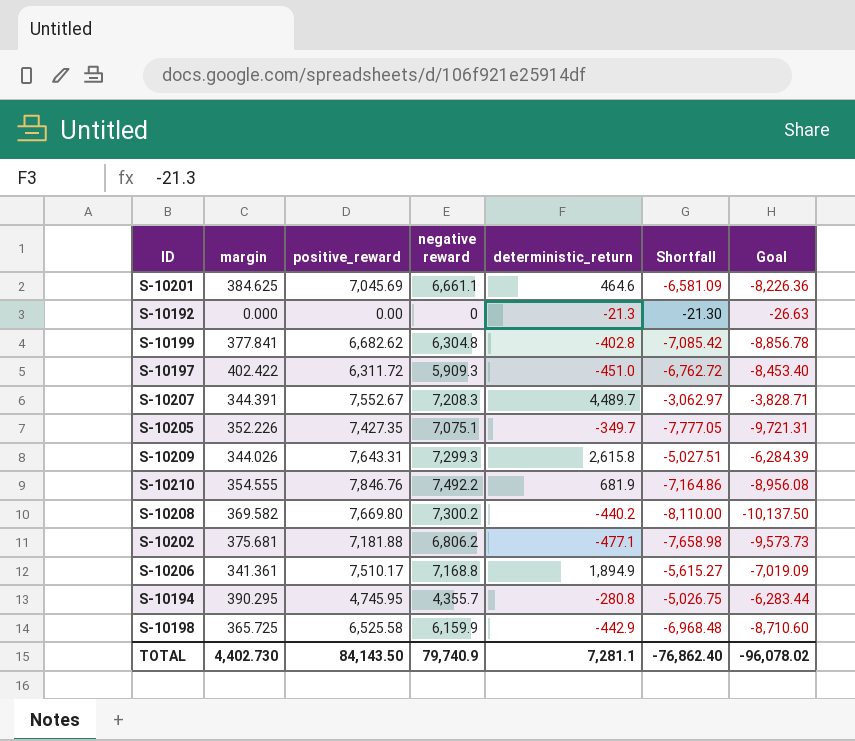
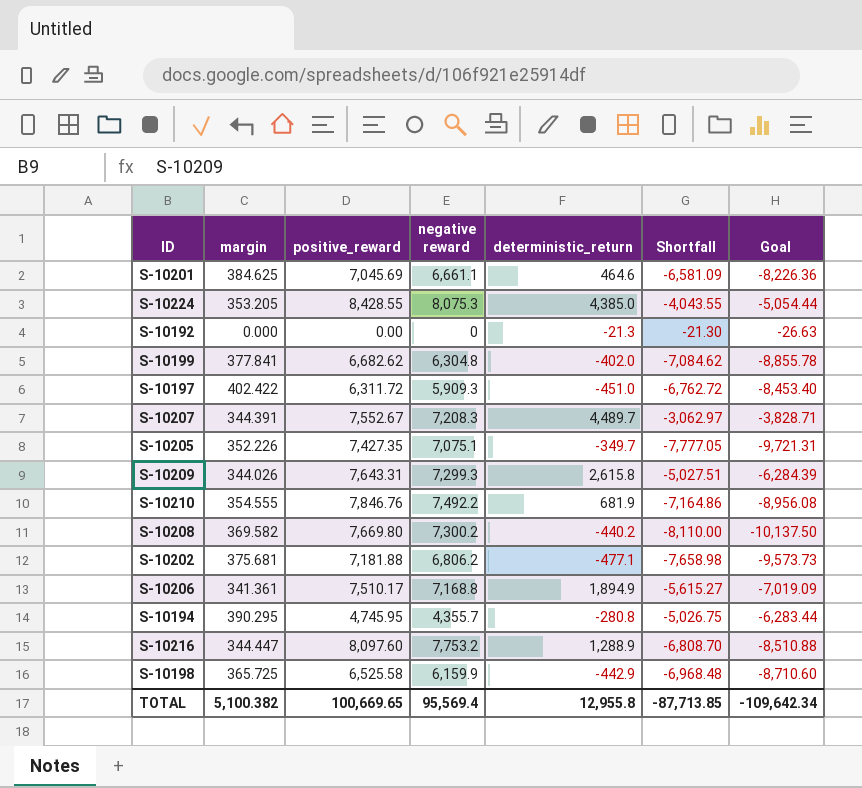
row S-10224: none -> 353.205 | 8,428.55 | 8,075.3 | 4,385.0 | -4,043.55 | -5,054.44
S-10199 | deterministic_return: -402.8 -> -402.0
S-10199 | Shortfall: -7,085.42 -> -7,084.62
S-10199 | Goal: -8,856.78 -> -8,855.78
row S-10216: none -> 344.447 | 8,097.60 | 7,753.2 | 1,288.9 | -6,808.70 | -8,510.88
TOTAL | margin: 4,402.730 -> 5,100.382
TOTAL | positive_reward: 84,143.50 -> 100,669.65
TOTAL | negative reward: 79,740.9 -> 95,569.4
TOTAL | deterministic_return: 7,281.1 -> 12,955.8
TOTAL | Shortfall: -76,862.40 -> -87,713.85
TOTAL | Goal: -96,078.02 -> -109,642.34

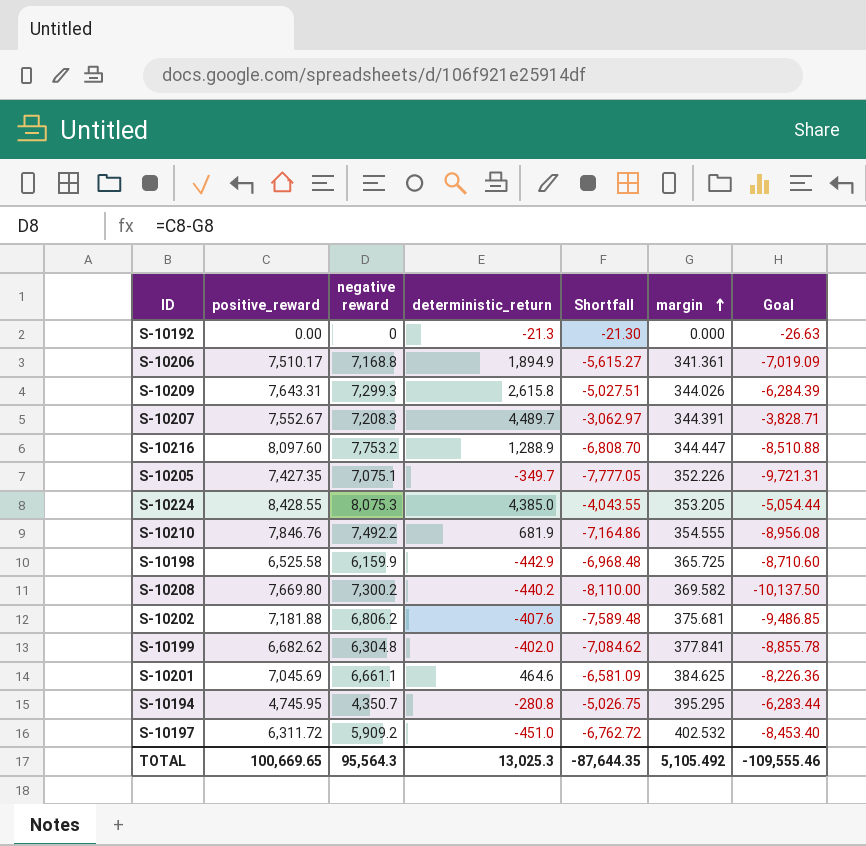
row order: none -> margin ascending
column margin | position: 2 -> 6
S-10202 | deterministic_return: -477.1 -> -407.6
S-10202 | Shortfall: -7,658.98 -> -7,589.48
S-10202 | Goal: -9,573.73 -> -9,486.85
S-10194 | negative reward: 4,355.7 -> 4,350.7
S-10194 | margin: 390.295 -> 395.295
S-10197 | negative reward: 5,909.3 -> 5,909.2
S-10197 | margin: 402.422 -> 402.532
TOTAL | negative reward: 95,569.4 -> 95,564.3
TOTAL | deterministic_return: 12,955.8 -> 13,025.3
TOTAL | Shortfall: -87,713.85 -> -87,644.35
TOTAL | margin: 5,100.382 -> 5,105.492
TOTAL | Goal: -109,642.34 -> -109,555.46

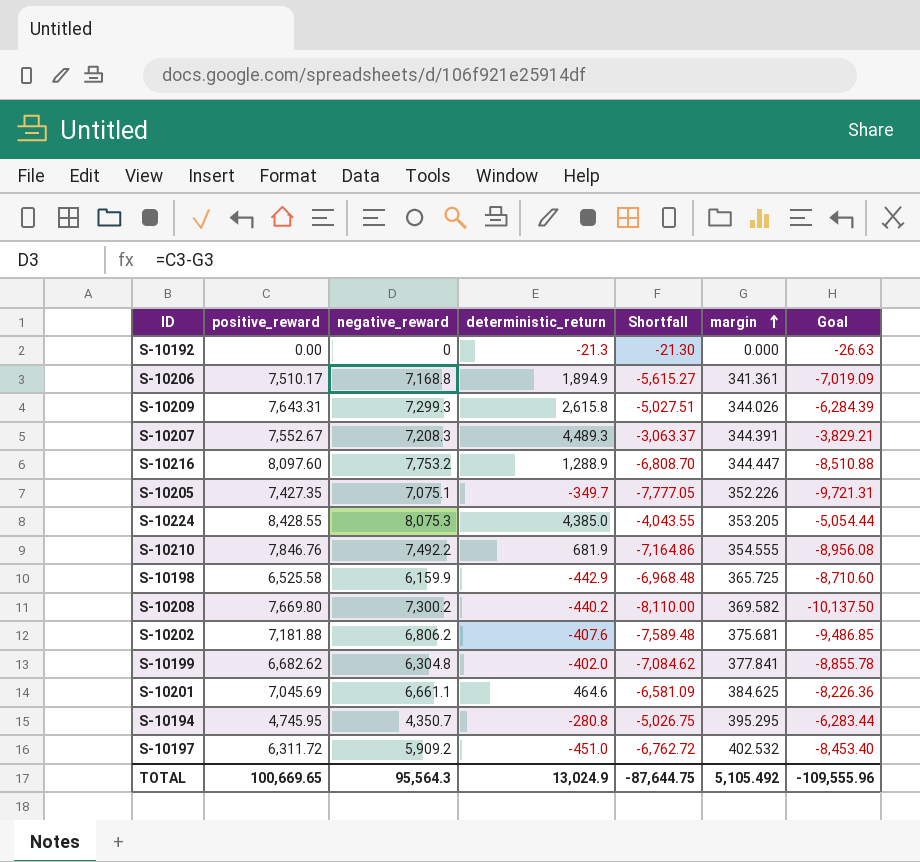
column name: negative reward -> negative_reward
S-10207 | deterministic_return: 4,489.7 -> 4,489.3
S-10207 | Shortfall: -3,062.97 -> -3,063.37
S-10207 | Goal: -3,828.71 -> -3,829.21
TOTAL | deterministic_return: 13,025.3 -> 13,024.9
TOTAL | Shortfall: -87,644.35 -> -87,644.75
TOTAL | Goal: -109,555.46 -> -109,555.96

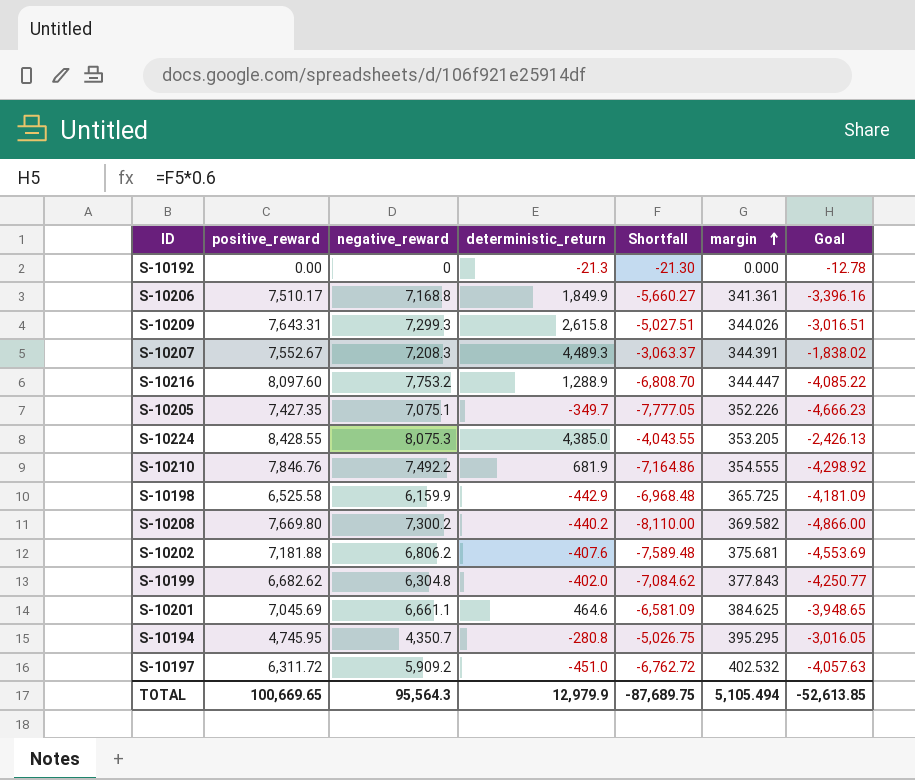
column Goal | formula: [Shortfall] * 1.25 -> [Shortfall] * 0.6
S-10206 | deterministic_return: 1,894.9 -> 1,849.9
S-10206 | Shortfall: -5,615.27 -> -5,660.27
S-10199 | margin: 377.841 -> 377.843
TOTAL | deterministic_return: 13,024.9 -> 12,979.9
TOTAL | Shortfall: -87,644.75 -> -87,689.75
TOTAL | margin: 5,105.492 -> 5,105.494
TOTAL | Goal: -109,555.96 -> -52,613.85

